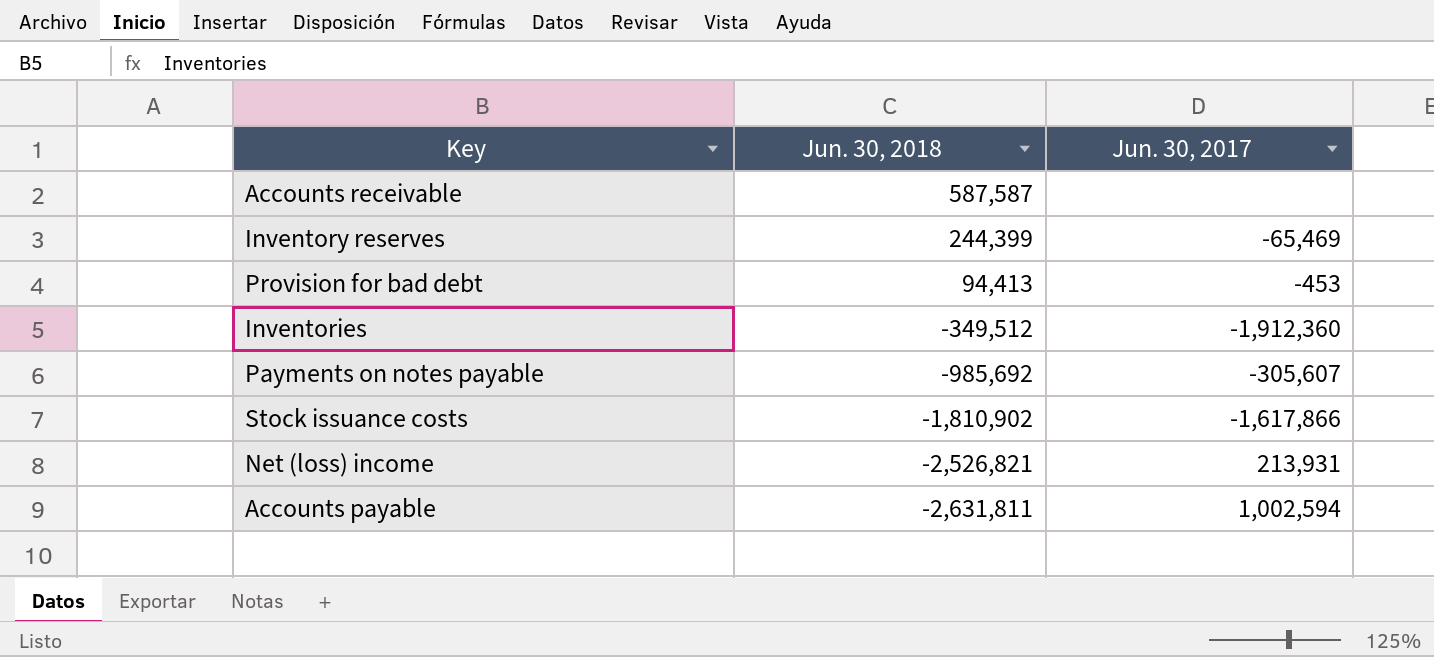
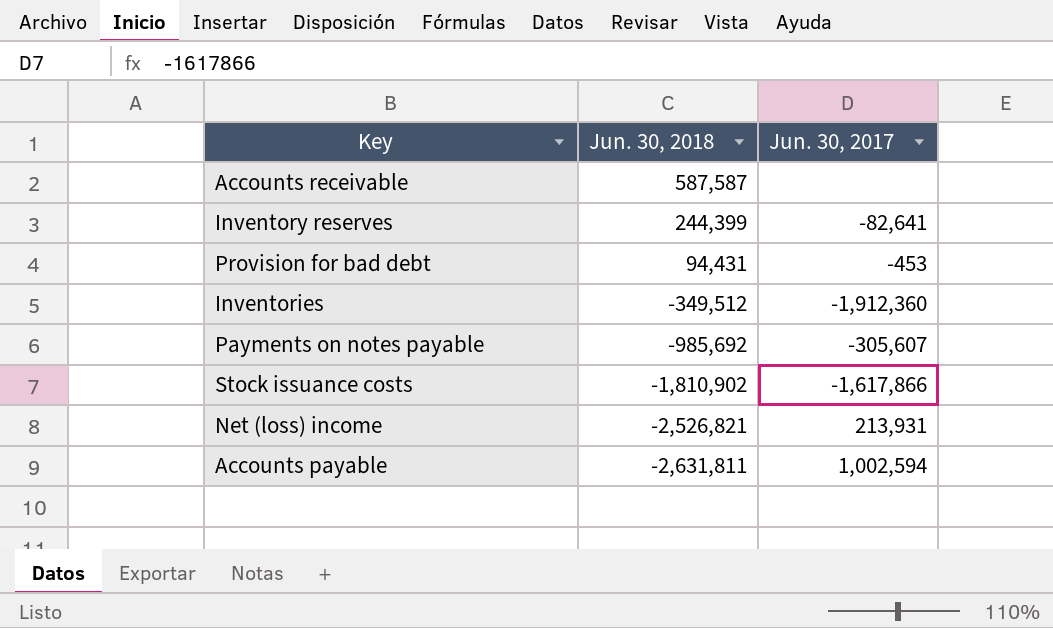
Inventory reserves | Jun. 30, 2017: -65,469 -> -82,641
Provision for bad debt | Jun. 30, 2018: 94,413 -> 94,431

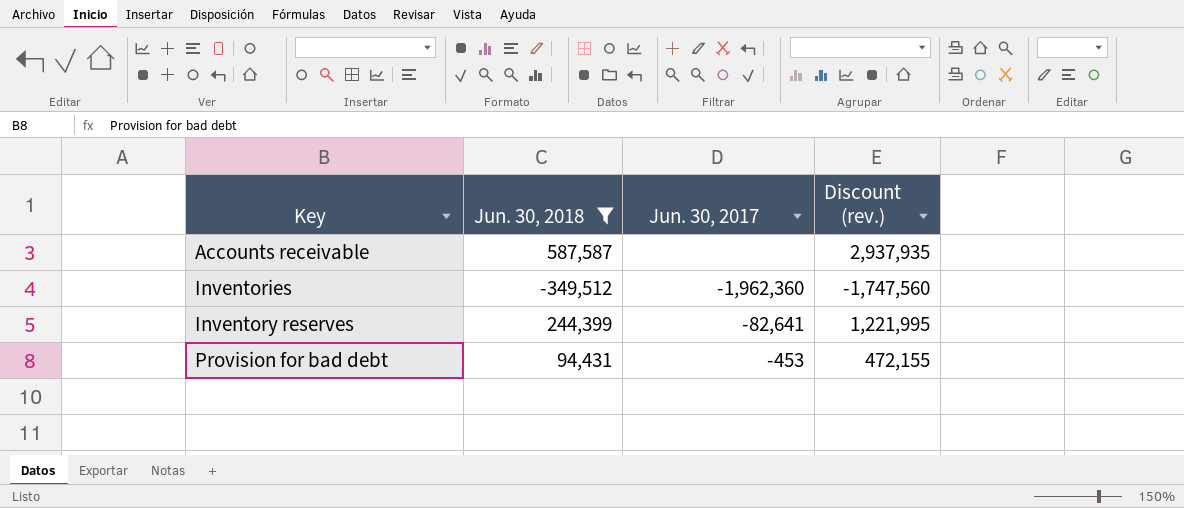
filter: none -> Jun. 30, 2018 >= -349,512
row order: Jun. 30, 2018 descending -> Key ascending
column Discount (rev.) | formula: none -> [Jun. 30, 2018] * 5
Inventories | Jun. 30, 2017: -1,912,360 -> -1,962,360

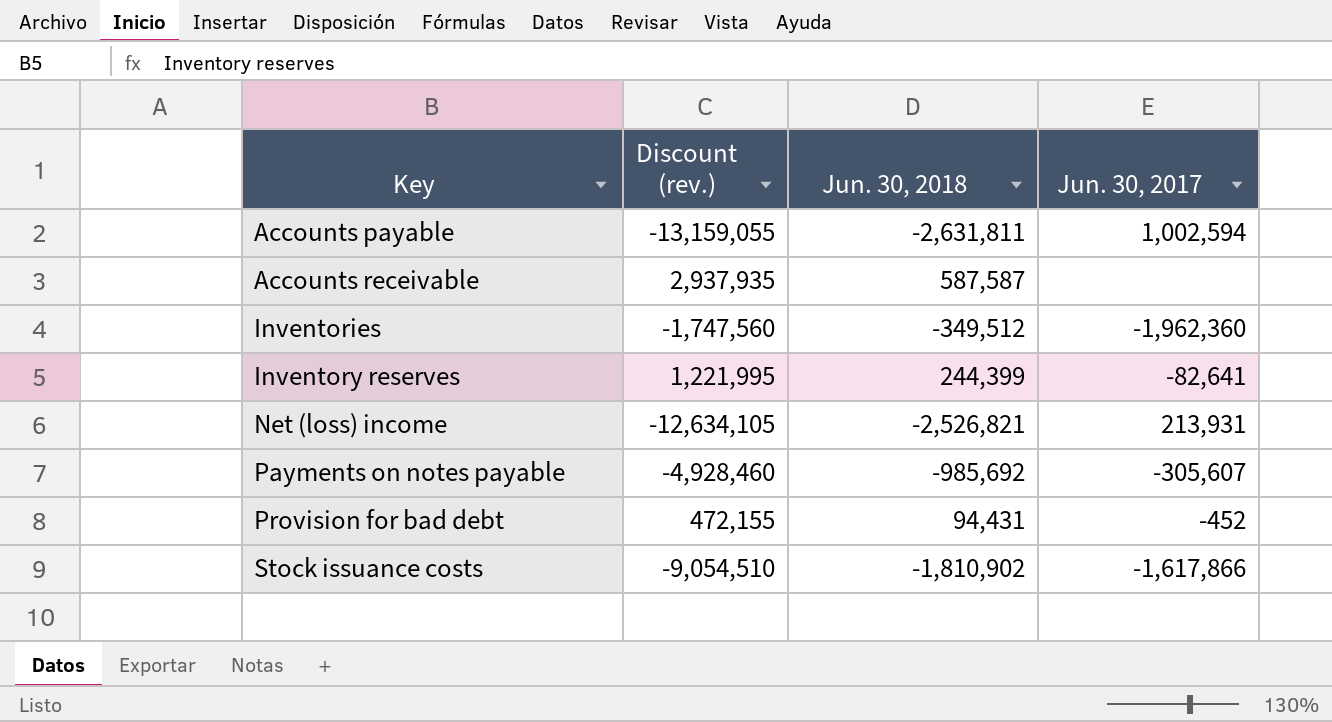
filter: Jun. 30, 2018 >= -349,512 -> none
column Discount (rev.) | position: 4 -> 2
Provision for bad debt | Jun. 30, 2017: -453 -> -452

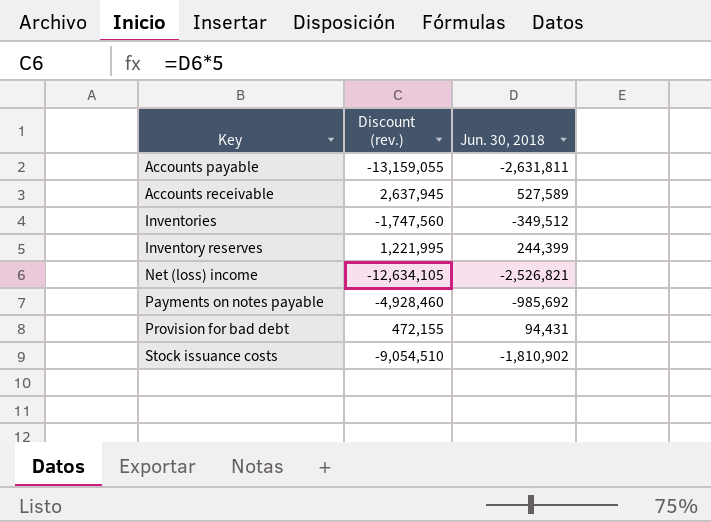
column Jun. 30, 2017 | position: 4 -> none
Accounts receivable | Discount (rev.): 2,937,935 -> 2,637,945
Accounts receivable | Jun. 30, 2018: 587,587 -> 527,589

